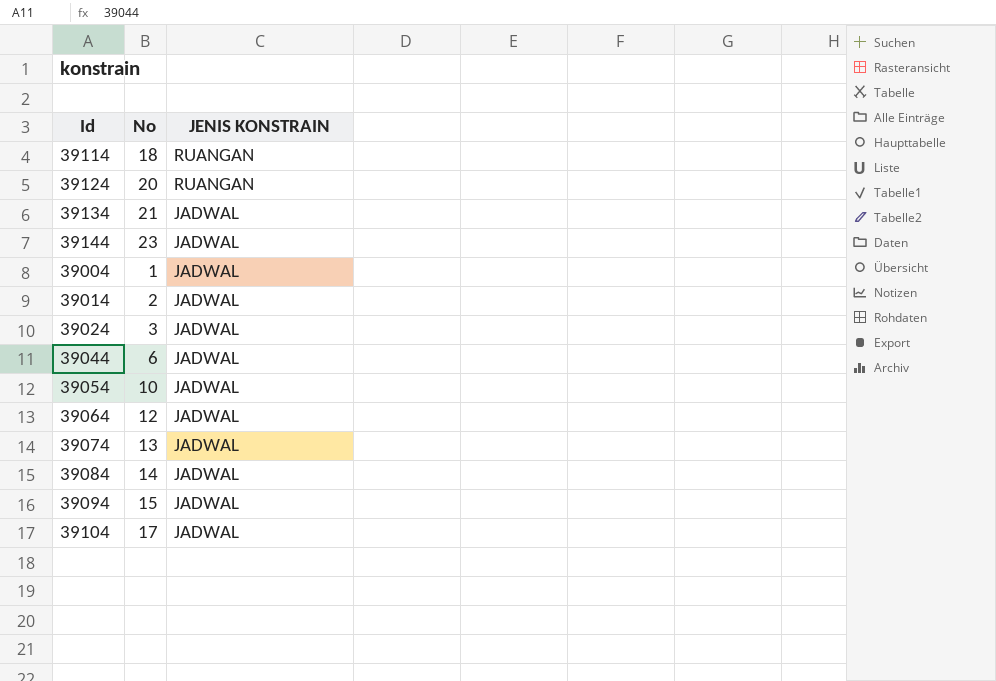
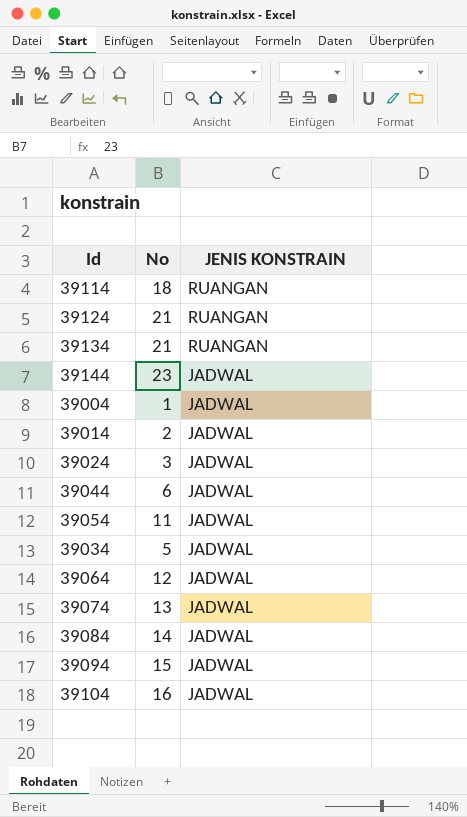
39124 | No: 20 -> 21
39134 | JENIS KONSTRAIN: JADWAL -> RUANGAN
39054 | No: 10 -> 11
row 39034: none -> 5 | JADWAL
39104 | No: 17 -> 16

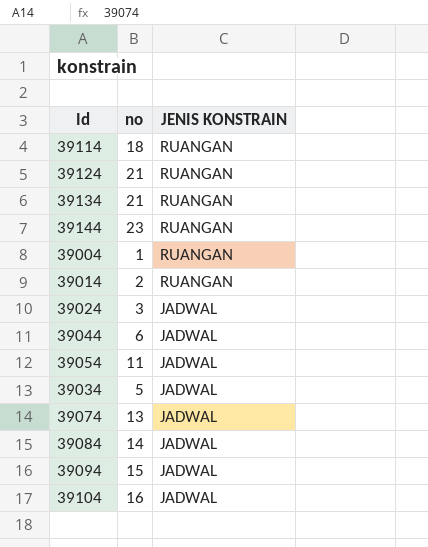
column name: No -> no
row 39064: 12 | JADWAL -> none
39144 | JENIS KONSTRAIN: JADWAL -> RUANGAN
39004 | JENIS KONSTRAIN: JADWAL -> RUANGAN
39014 | JENIS KONSTRAIN: JADWAL -> RUANGAN

